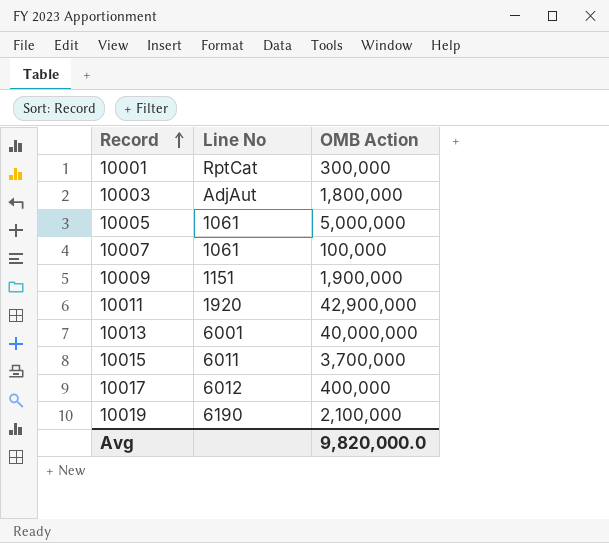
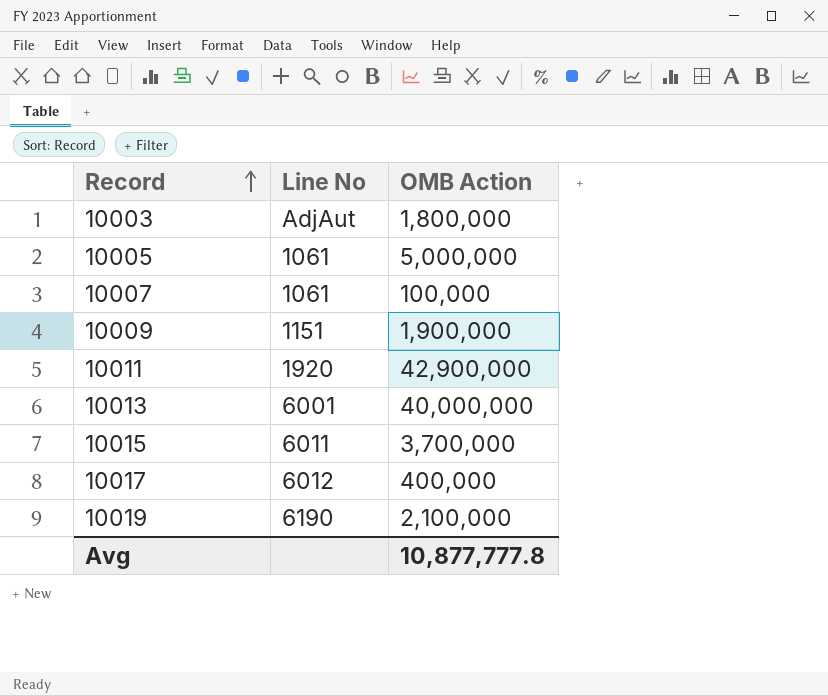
row 10001: RptCat | 300,000 -> none
Avg | OMB Action: 9,820,000.0 -> 10,877,777.8

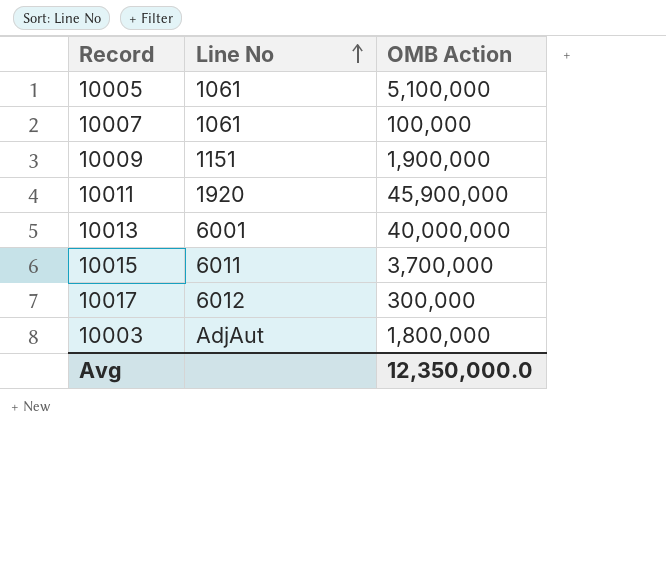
row order: Record ascending -> Line No ascending
row 10019: 6190 | 2,100,000 -> none
10005 | OMB Action: 5,000,000 -> 5,100,000
10011 | OMB Action: 42,900,000 -> 45,900,000
10017 | OMB Action: 400,000 -> 300,000
Avg | OMB Action: 10,877,777.8 -> 12,350,000.0

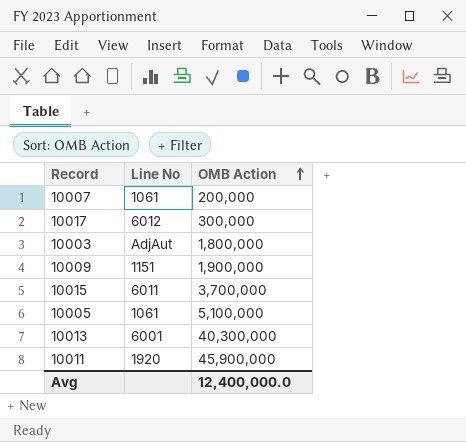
row order: Line No ascending -> OMB Action ascending
10007 | OMB Action: 100,000 -> 200,000
10013 | OMB Action: 40,000,000 -> 40,300,000
Avg | OMB Action: 12,350,000.0 -> 12,400,000.0

